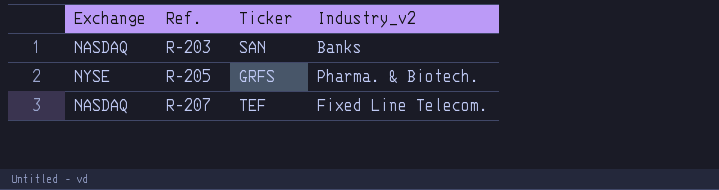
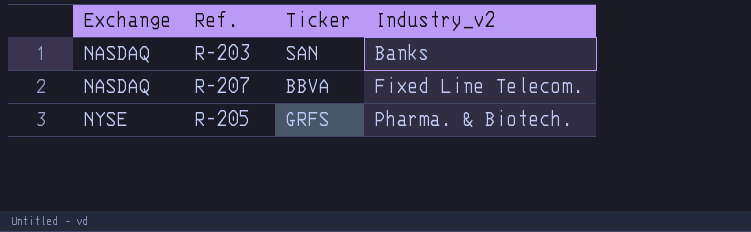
row order: Ref. ascending -> Exchange ascending
R-207 | Ticker: TEF -> BBVA

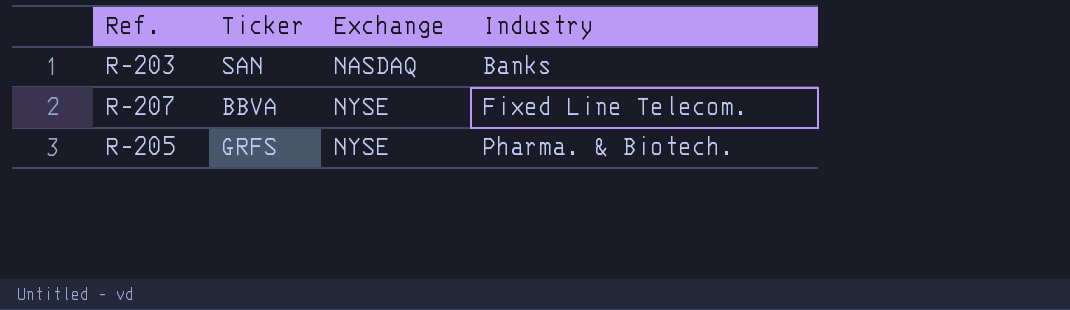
column Exchange | position: 1 -> 3
column name: Industry_v2 -> Industry
R-207 | Exchange: NASDAQ -> NYSE

